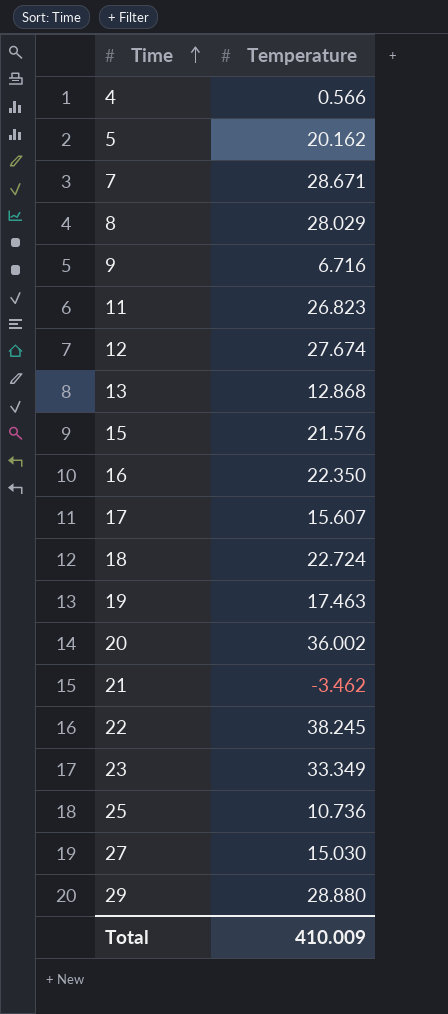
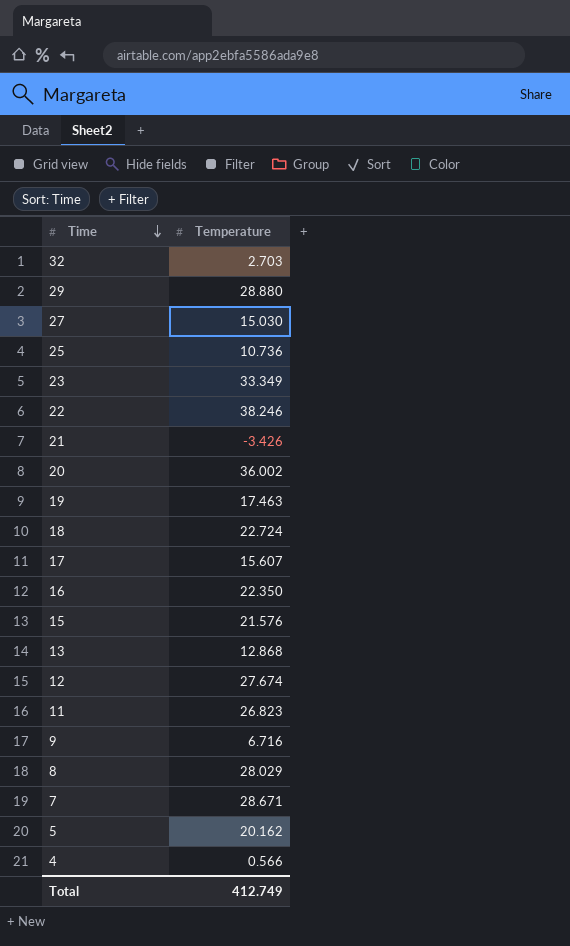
row order: Time ascending -> Time descending
row 32: none -> 2.703
22 | Temperature: 38.245 -> 38.246
21 | Temperature: -3.462 -> -3.426
Total | Temperature: 410.009 -> 412.749

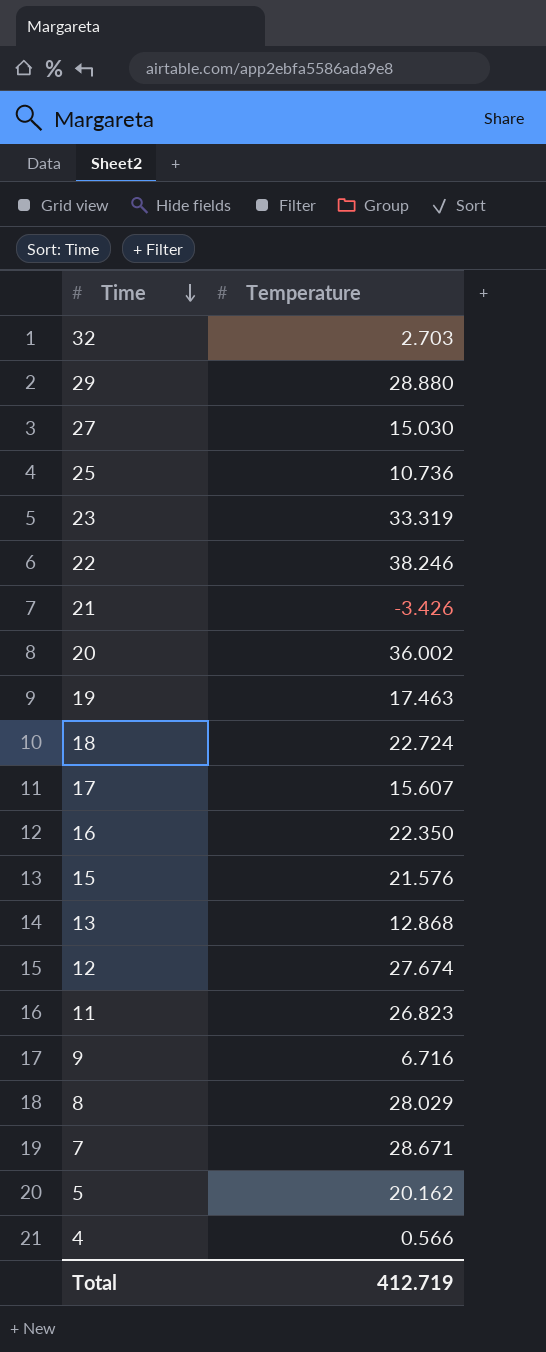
23 | Temperature: 33.349 -> 33.319
Total | Temperature: 412.749 -> 412.719

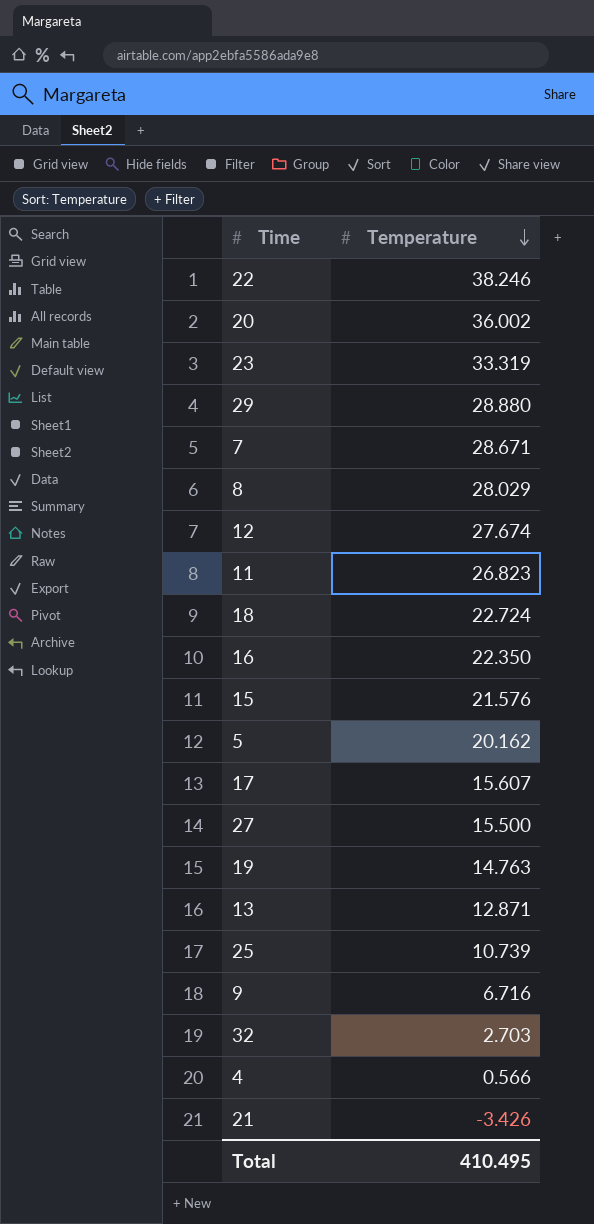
row order: Time descending -> Temperature descending
27 | Temperature: 15.030 -> 15.500
19 | Temperature: 17.463 -> 14.763
13 | Temperature: 12.868 -> 12.871
25 | Temperature: 10.736 -> 10.739
Total | Temperature: 412.719 -> 410.495

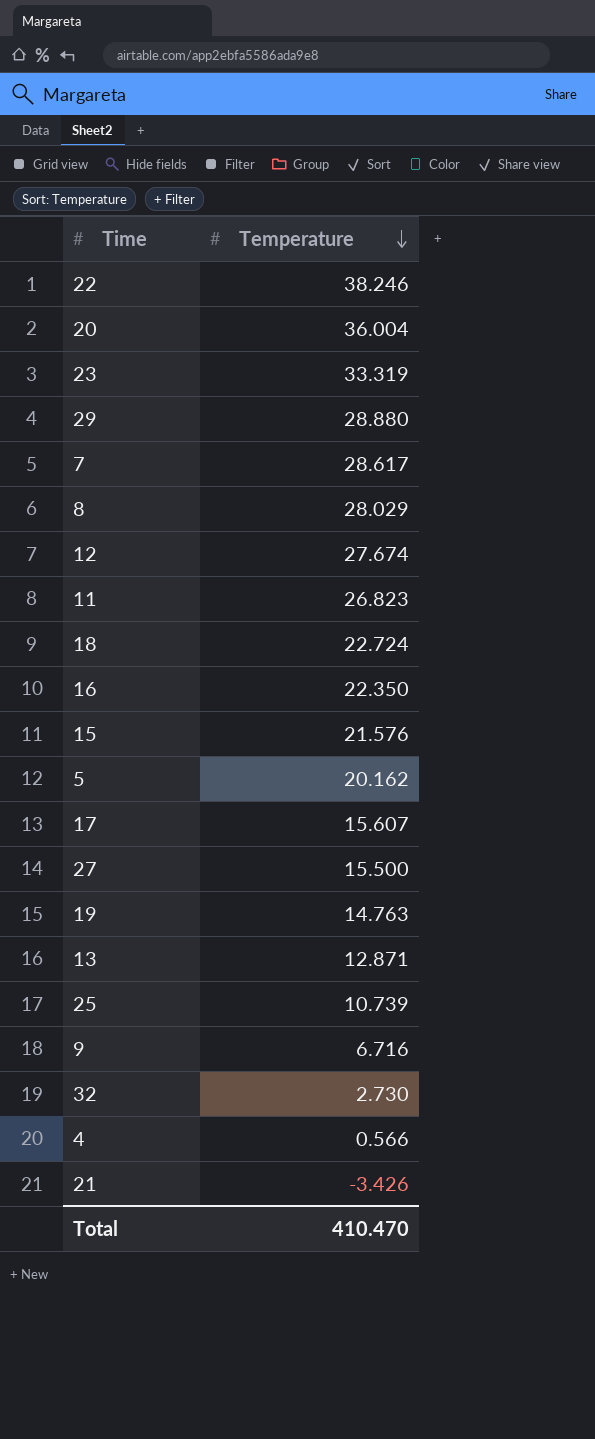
20 | Temperature: 36.002 -> 36.004
7 | Temperature: 28.671 -> 28.617
32 | Temperature: 2.703 -> 2.730
Total | Temperature: 410.495 -> 410.470

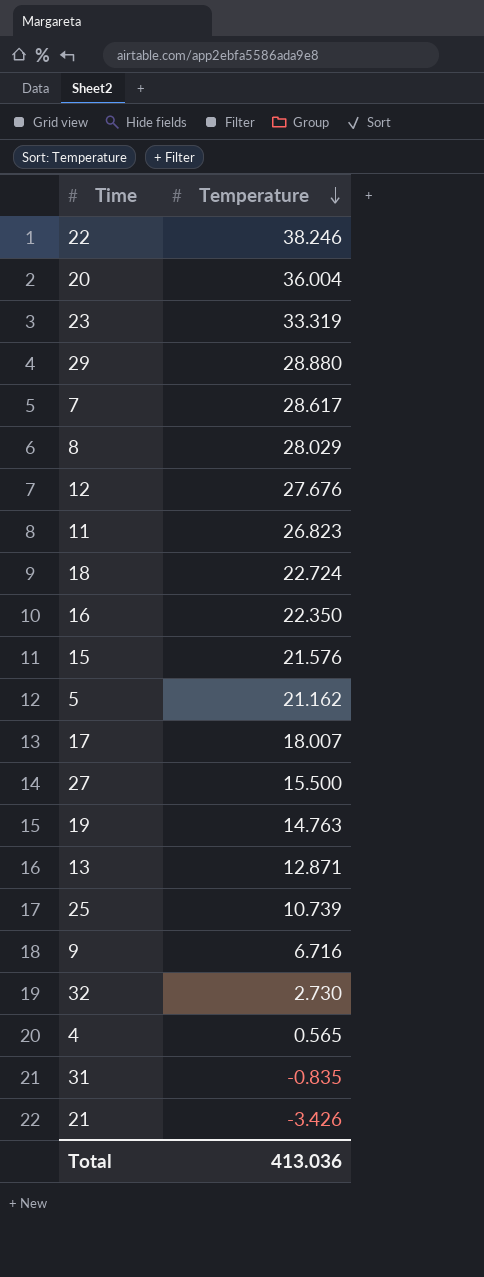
12 | Temperature: 27.674 -> 27.676
5 | Temperature: 20.162 -> 21.162
17 | Temperature: 15.607 -> 18.007
4 | Temperature: 0.566 -> 0.565
row 31: none -> -0.835
Total | Temperature: 410.470 -> 413.036

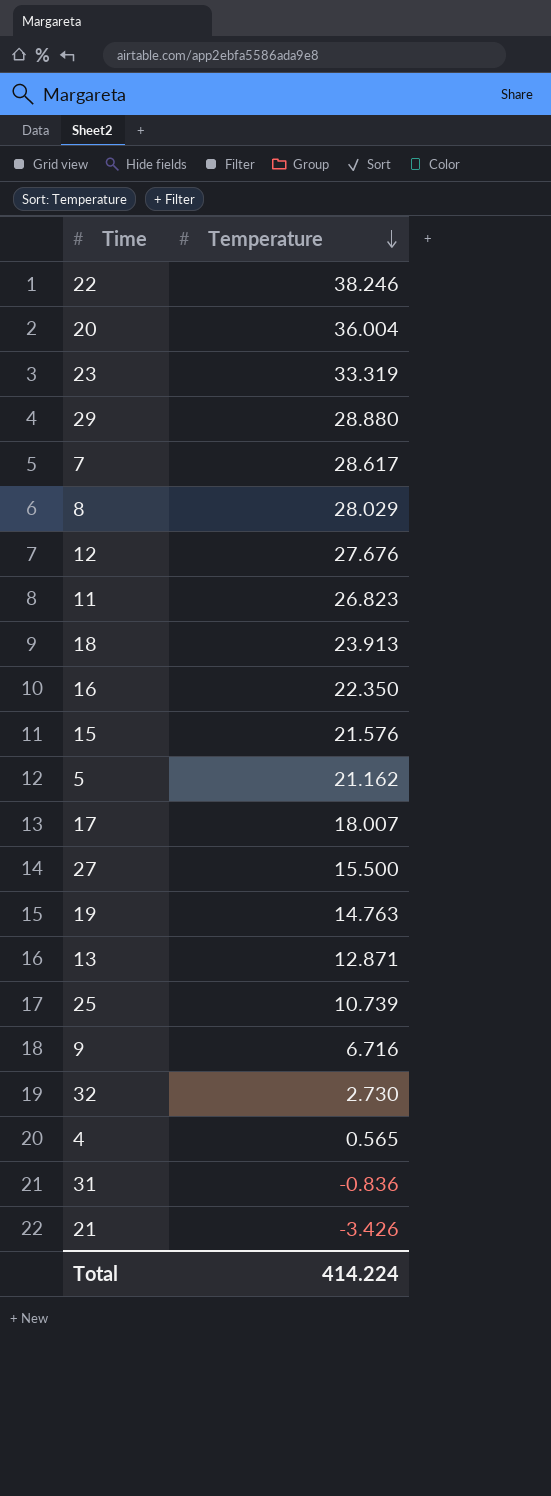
18 | Temperature: 22.724 -> 23.913
31 | Temperature: -0.835 -> -0.836
Total | Temperature: 413.036 -> 414.224

